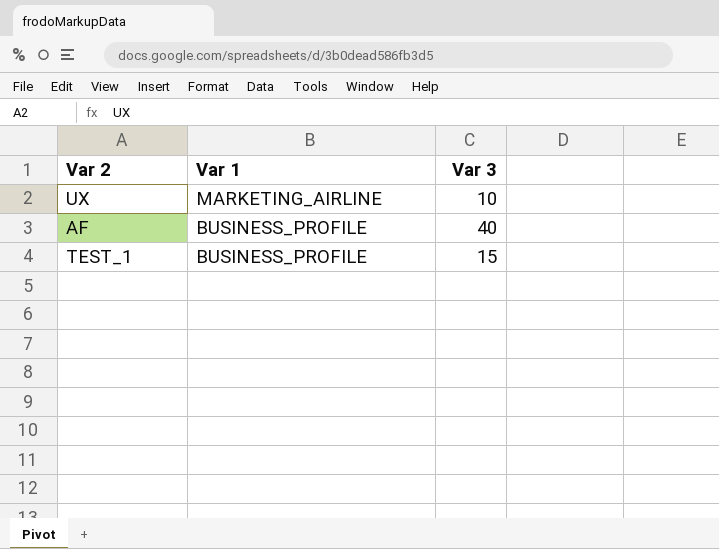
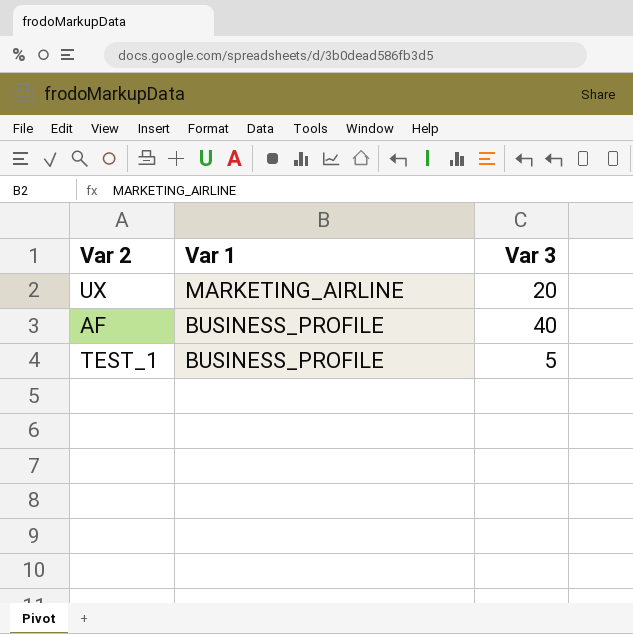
UX | Var 3: 10 -> 20
TEST_1 | Var 3: 15 -> 5

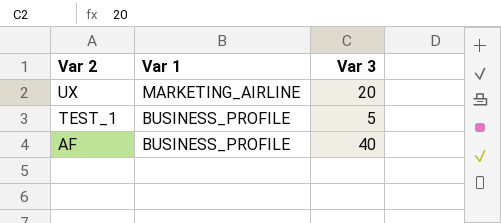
row order: Var 1 descending -> Var 2 descending

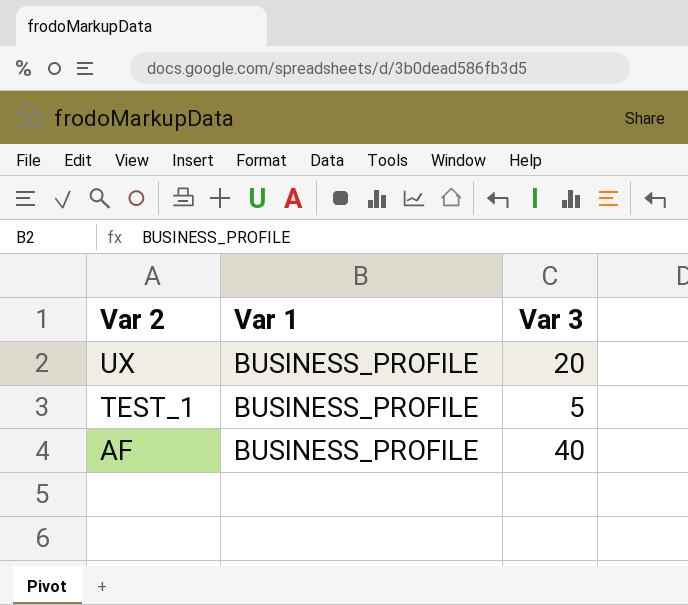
UX | Var 1: MARKETING_AIRLINE -> BUSINESS_PROFILE

